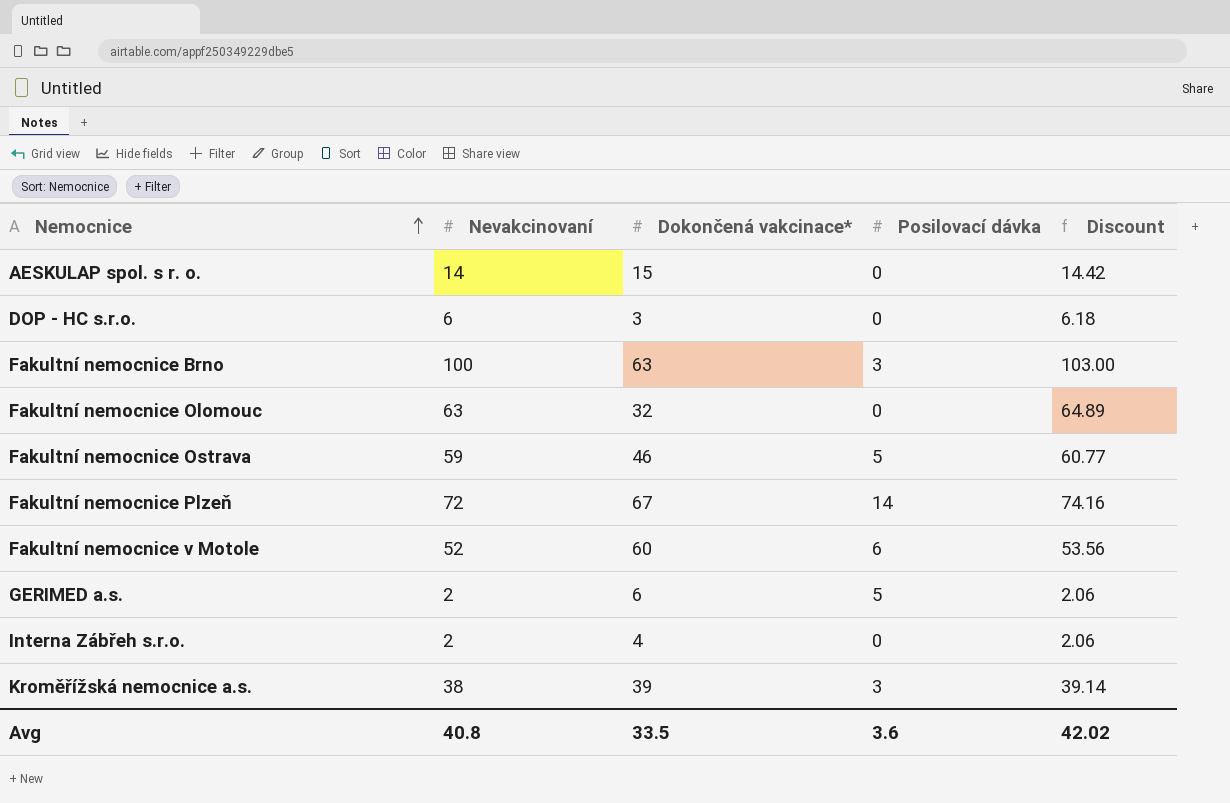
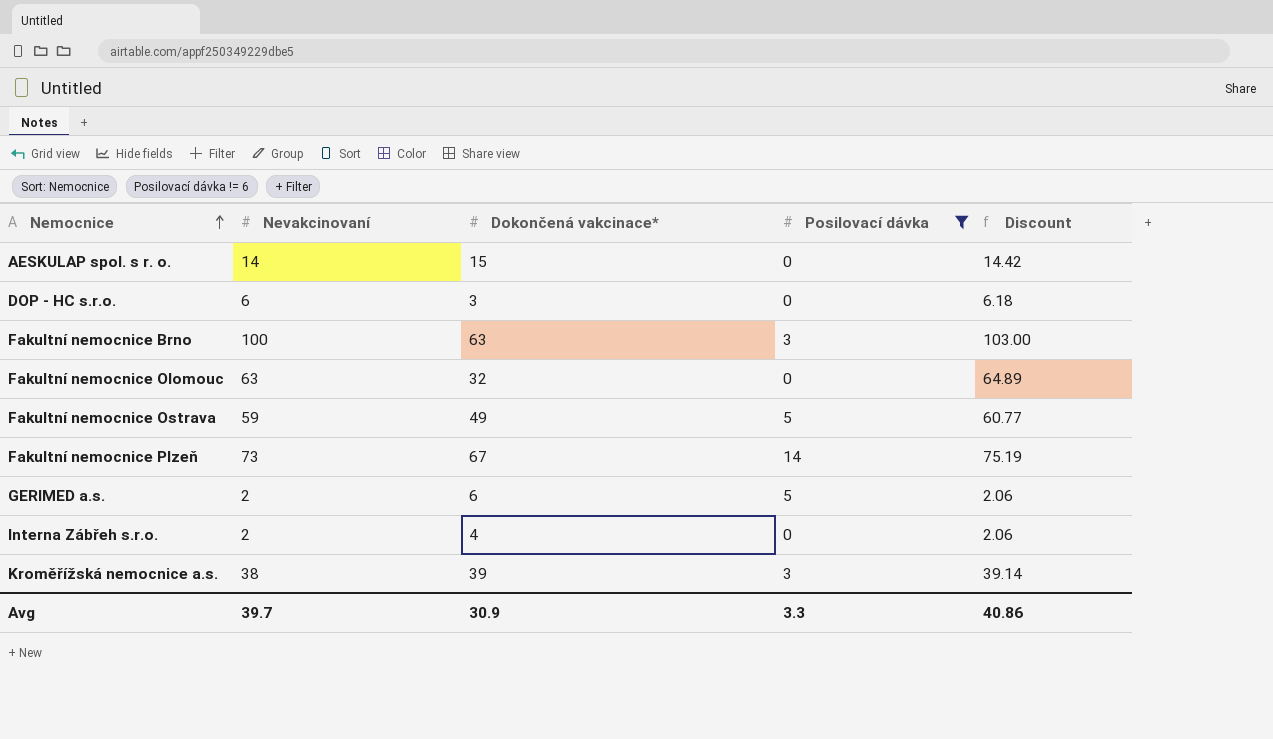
filter: none -> Posilovací dávka != 6
Fakultní nemocnice Ostrava | Dokončená vakcinace*: 46 -> 49
Fakultní nemocnice Plzeň | Nevakcinovaní: 72 -> 73
Fakultní nemocnice Plzeň | Discount: 74.16 -> 75.19
Avg | Nevakcinovaní: 40.8 -> 39.7
Avg | Dokončená vakcinace*: 33.5 -> 30.9
Avg | Posilovací dávka: 3.6 -> 3.3
Avg | Discount: 42.02 -> 40.86

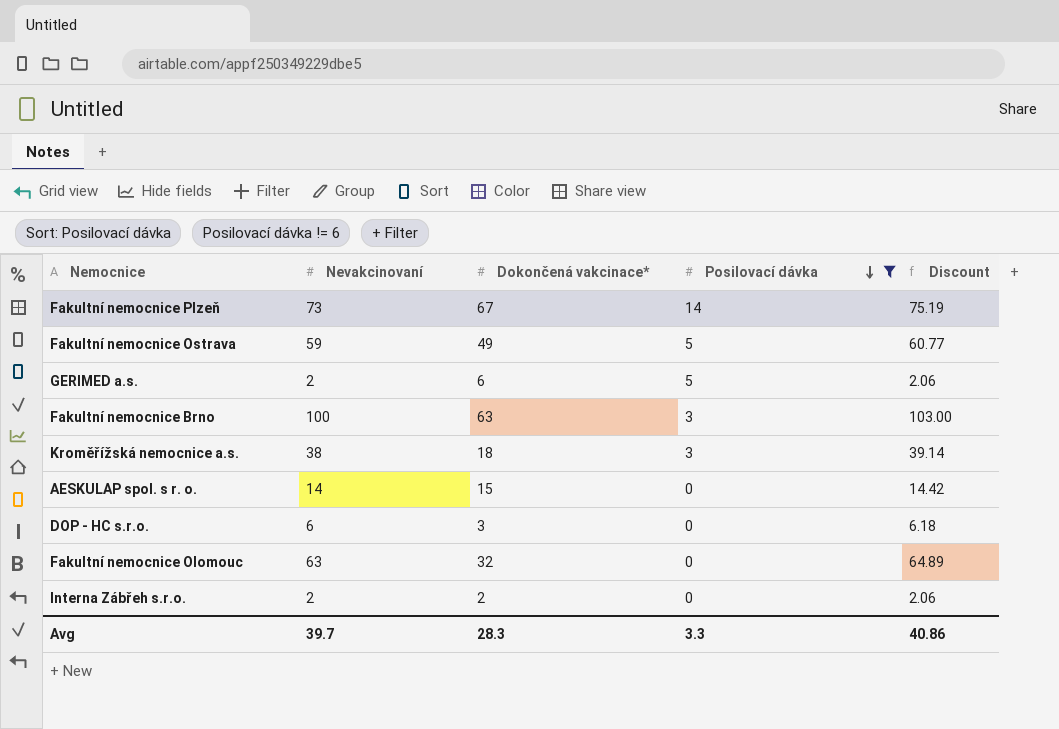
row order: Nemocnice ascending -> Posilovací dávka descending
Kroměřížská nemocnice a.s. | Dokončená vakcinace*: 39 -> 18
Interna Zábřeh s.r.o. | Dokončená vakcinace*: 4 -> 2
Avg | Dokončená vakcinace*: 30.9 -> 28.3

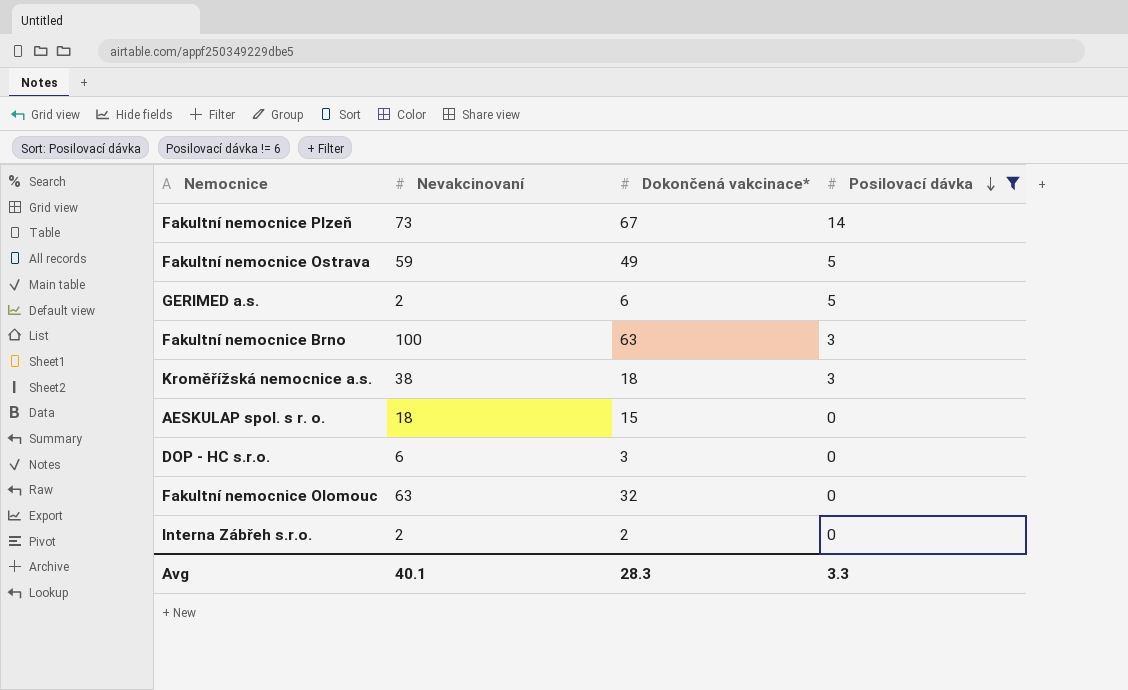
column Discount | formula: [Nevakcinovaní] * 1.03 -> none
AESKULAP spol. s r. o. | Nevakcinovaní: 14 -> 18
Avg | Nevakcinovaní: 39.7 -> 40.1

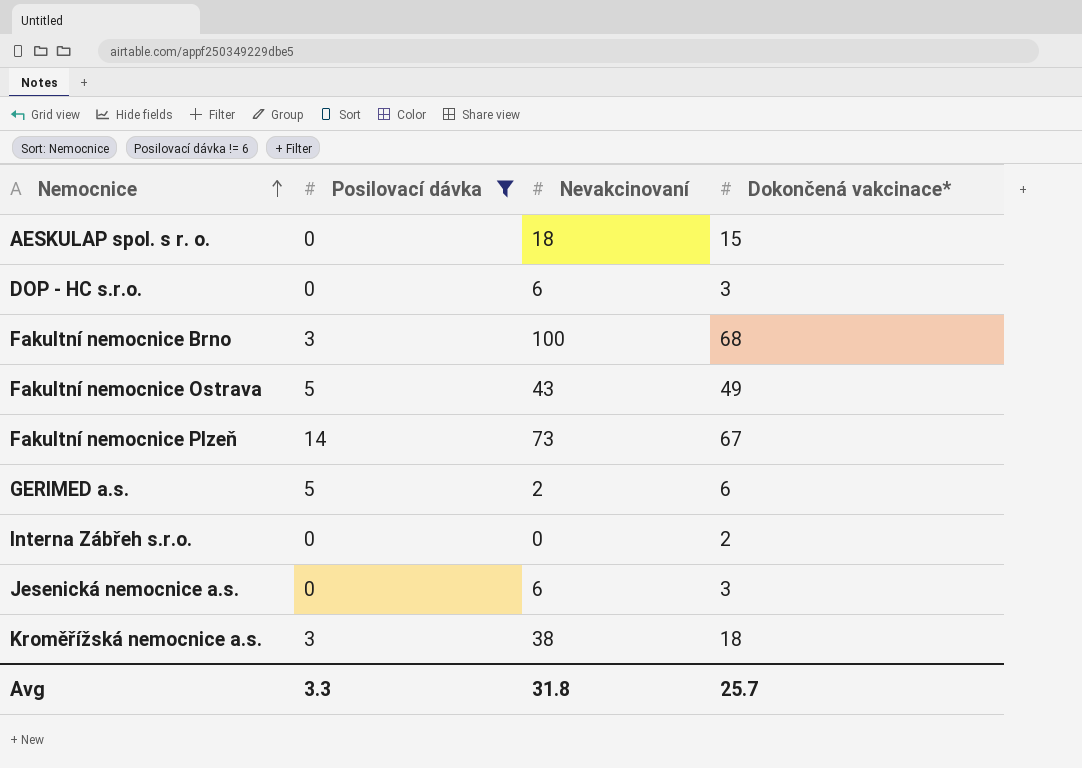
row order: Posilovací dávka descending -> Nemocnice ascending
column Posilovací dávka | position: 4 -> 2
row Fakultní nemocnice Olomouc: 63 | 32 | 0 -> none
Fakultní nemocnice Brno | Dokončená vakcinace*: 63 -> 68
Fakultní nemocnice Ostrava | Nevakcinovaní: 59 -> 43
Interna Zábřeh s.r.o. | Nevakcinovaní: 2 -> 0
row Jesenická nemocnice a.s.: none -> 0 | 6 | 3
Avg | Nevakcinovaní: 40.1 -> 31.8
Avg | Dokončená vakcinace*: 28.3 -> 25.7

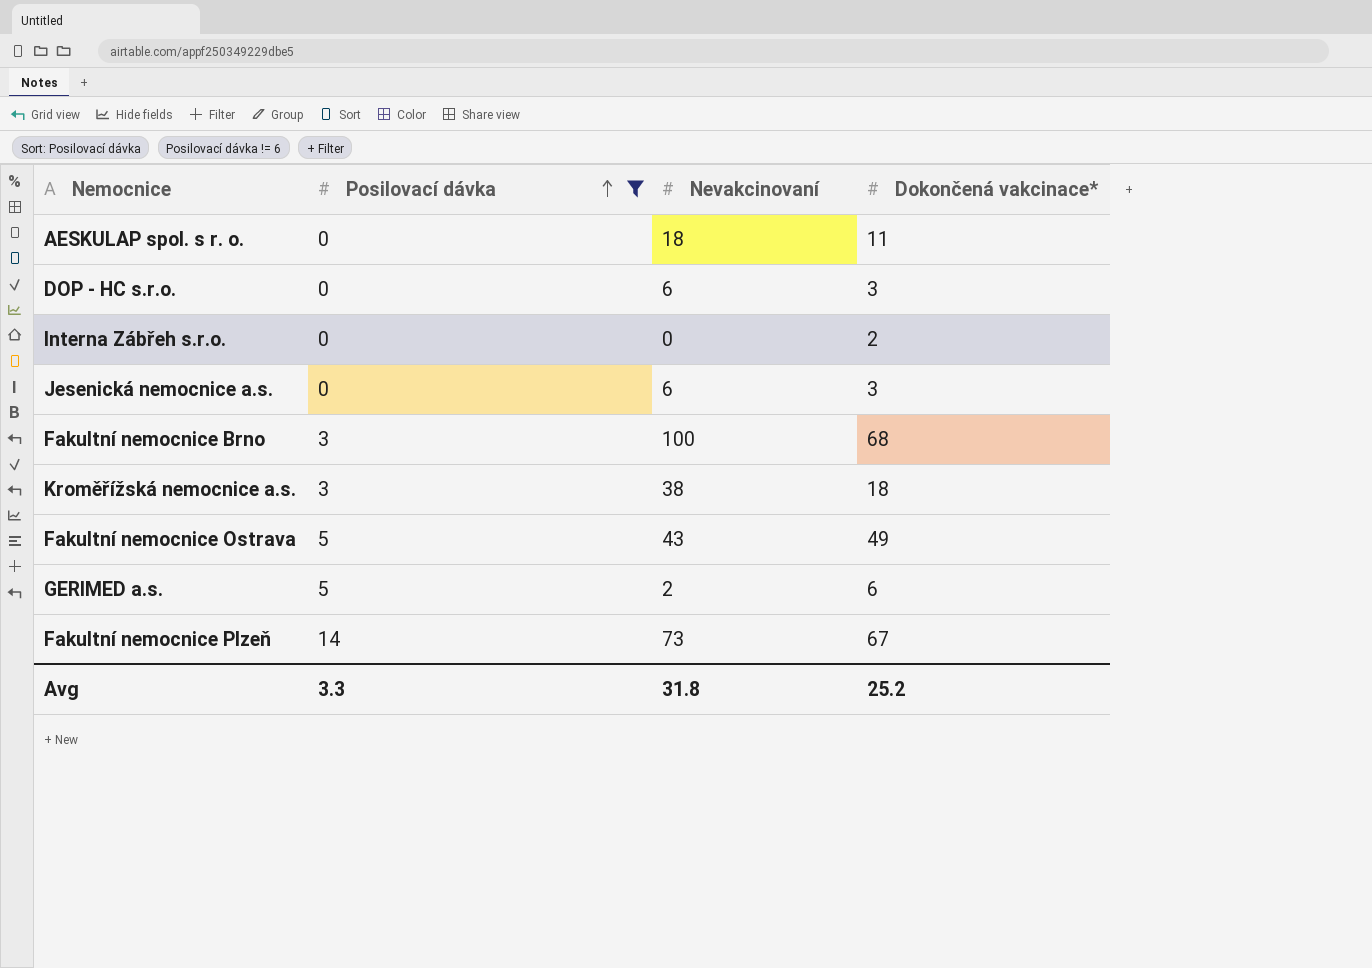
row order: Nemocnice ascending -> Posilovací dávka ascending
AESKULAP spol. s r. o. | Dokončená vakcinace*: 15 -> 11
Avg | Dokončená vakcinace*: 25.7 -> 25.2

